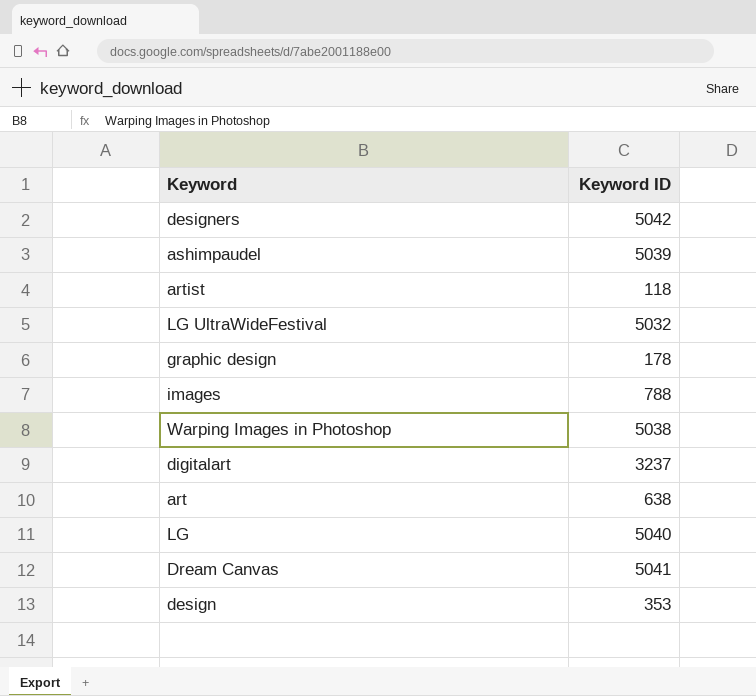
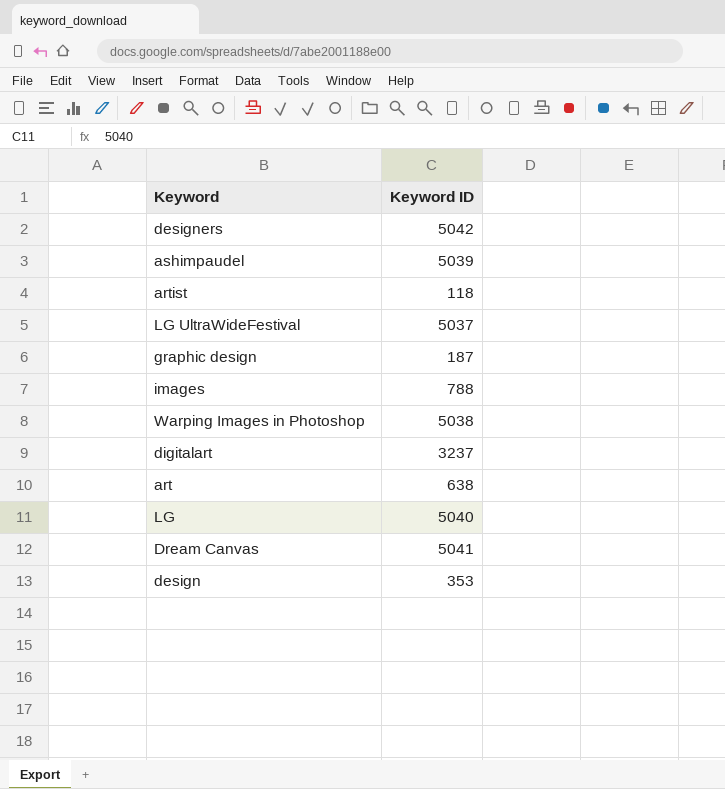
LG UltraWideFestival | Keyword ID: 5032 -> 5037
graphic design | Keyword ID: 178 -> 187

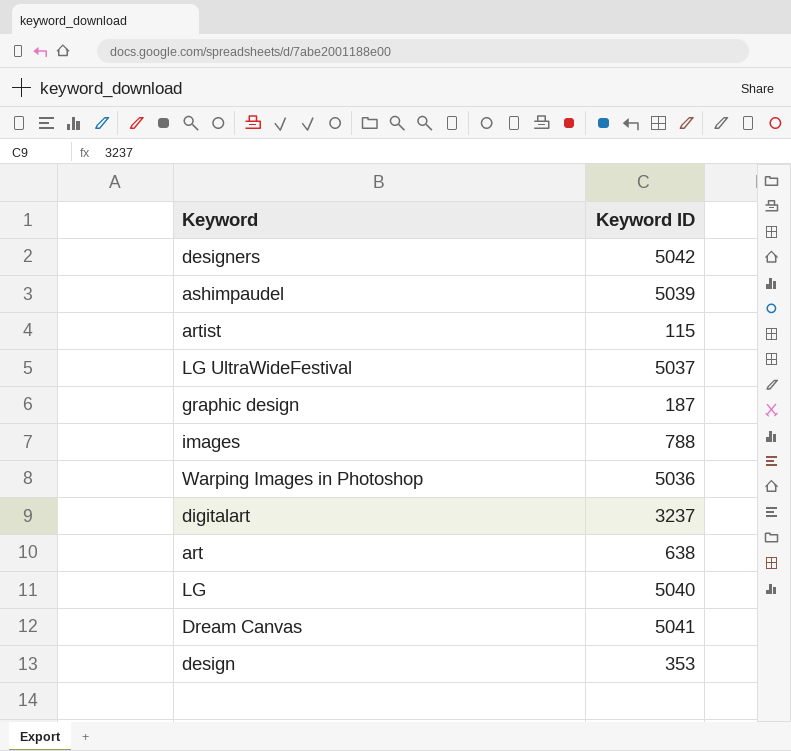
artist | Keyword ID: 118 -> 115
Warping Images in Photoshop | Keyword ID: 5038 -> 5036

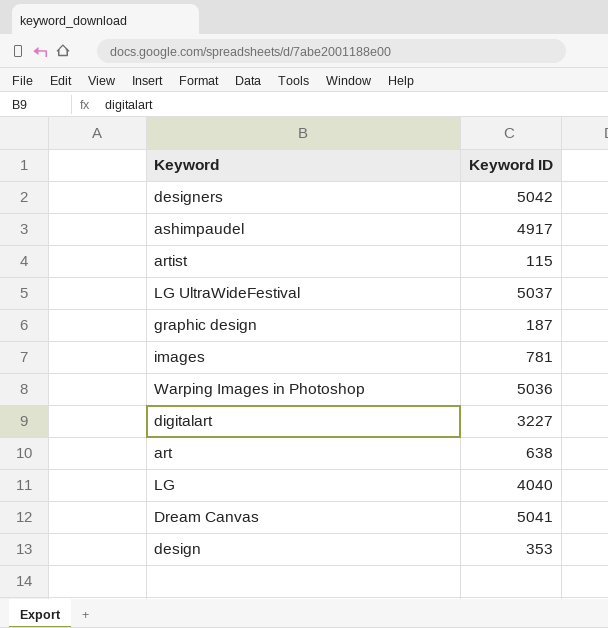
ashimpaudel | Keyword ID: 5039 -> 4917
images | Keyword ID: 788 -> 781
digitalart | Keyword ID: 3237 -> 3227
LG | Keyword ID: 5040 -> 4040

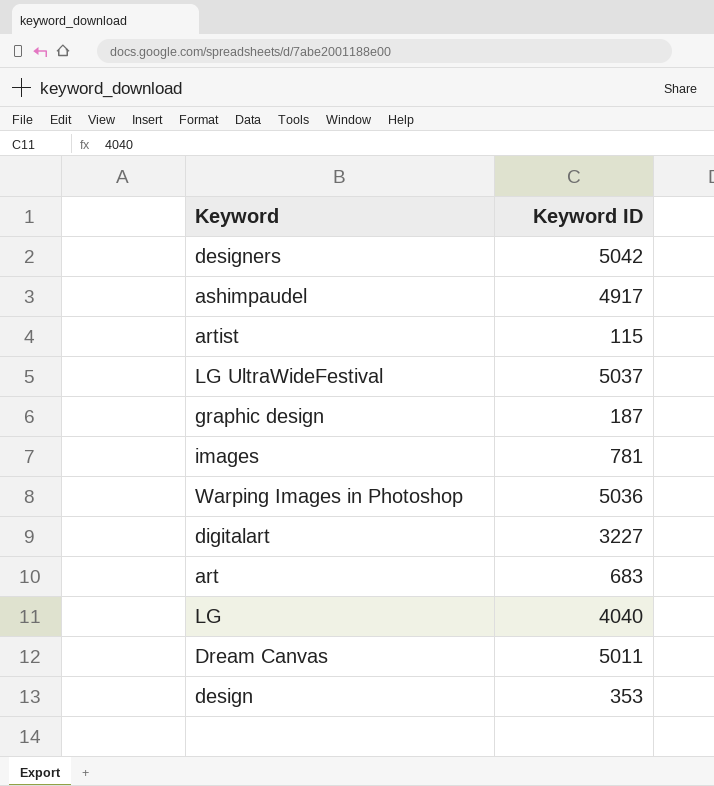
art | Keyword ID: 638 -> 683
Dream Canvas | Keyword ID: 5041 -> 5011

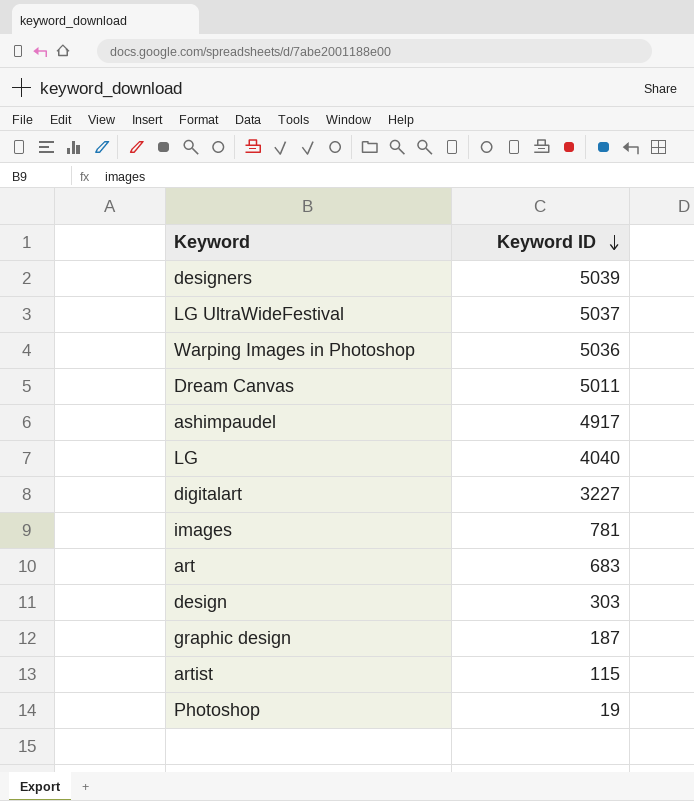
row order: none -> Keyword ID descending
designers | Keyword ID: 5042 -> 5039
design | Keyword ID: 353 -> 303
row Photoshop: none -> 19

